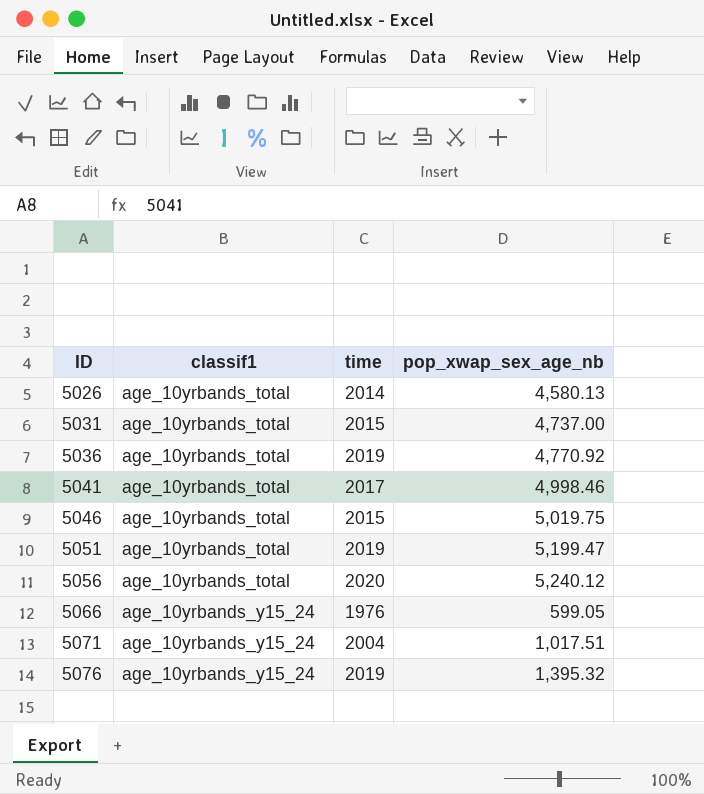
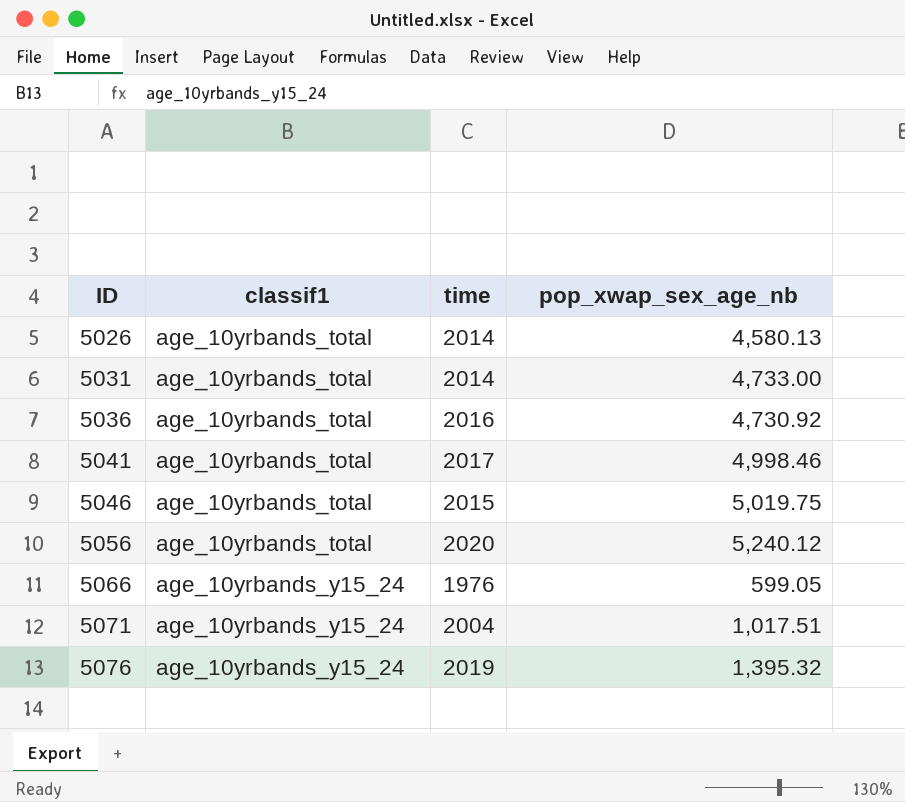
row 5051: age_10yrbands_total | 2019 | 5,199.47 -> none
5031 | time: 2015 -> 2014
5031 | pop_xwap_sex_age_nb: 4,737.00 -> 4,733.00
5036 | time: 2019 -> 2016
5036 | pop_xwap_sex_age_nb: 4,770.92 -> 4,730.92

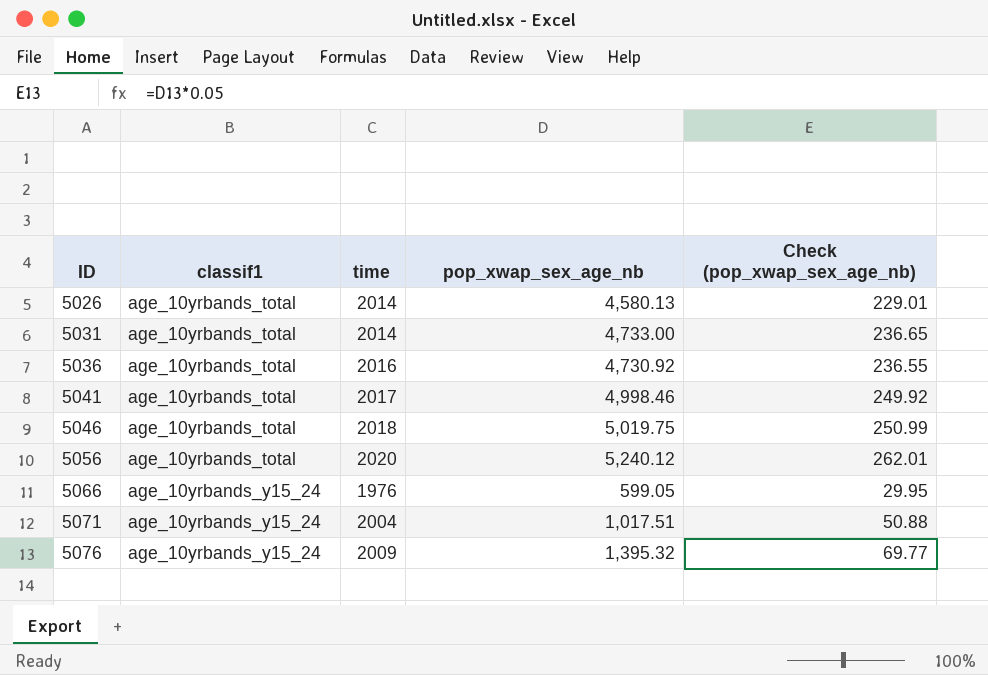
column Check (pop_xwap_sex_age_nb) | formula: none -> [pop_xwap_sex_age_nb] * 0.05
5046 | time: 2015 -> 2018
5076 | time: 2019 -> 2009

